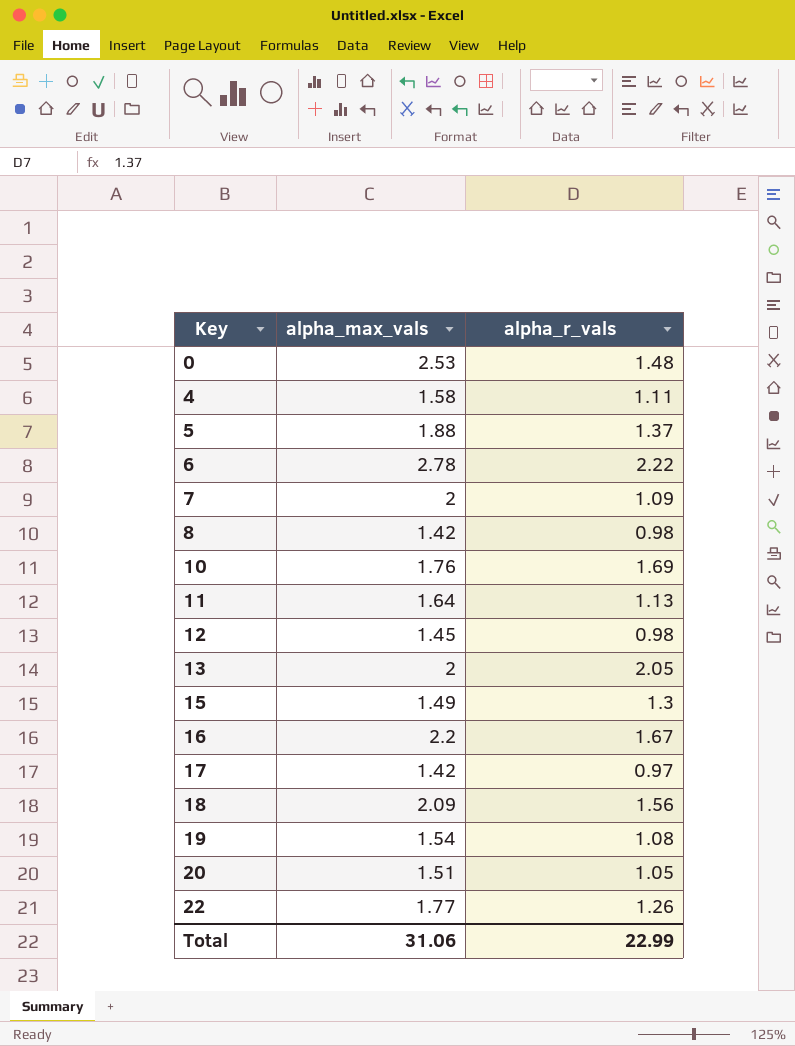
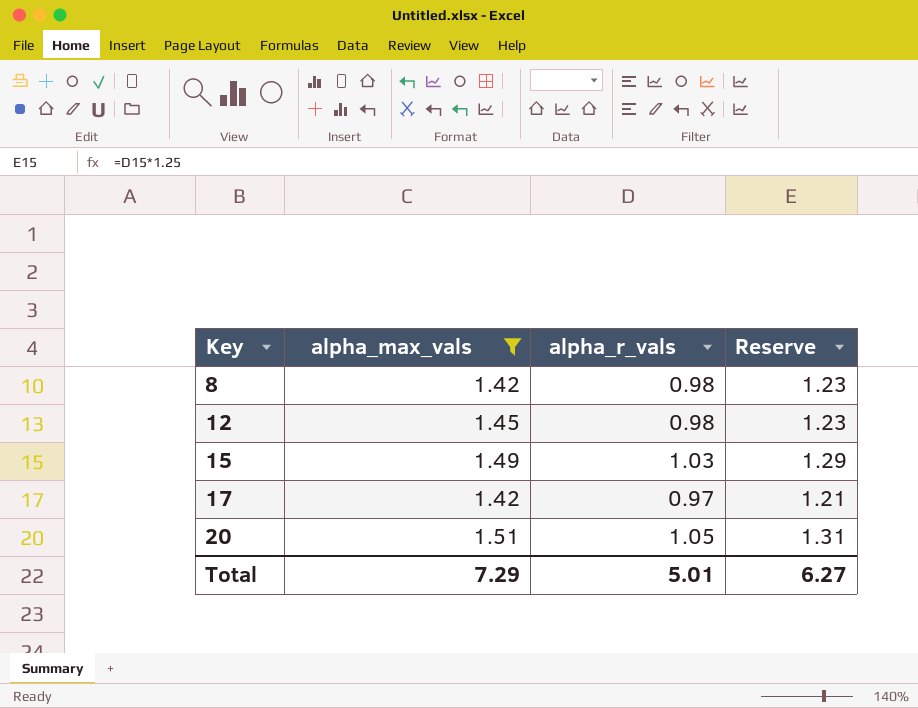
filter: none -> alpha_max_vals <= 1.51
column Reserve | formula: none -> [alpha_r_vals] * 1.25
15 | alpha_r_vals: 1.3 -> 1.03
Total | alpha_max_vals: 31.06 -> 7.29
Total | alpha_r_vals: 22.99 -> 5.01

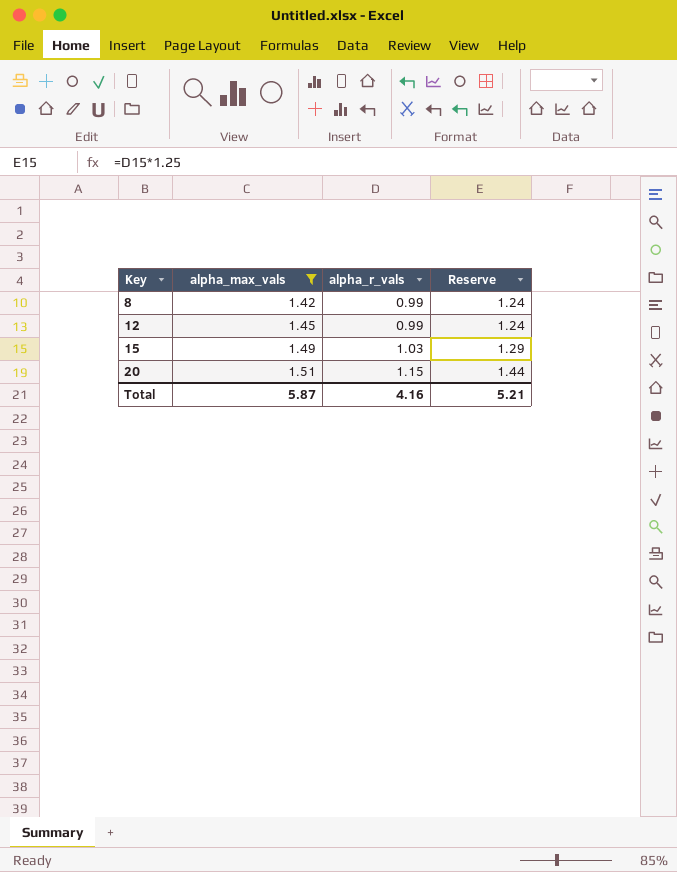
row 17: 1.42 | 0.97 | 1.21 -> none
8 | alpha_r_vals: 0.98 -> 0.99
8 | Reserve: 1.23 -> 1.24
12 | alpha_r_vals: 0.98 -> 0.99
12 | Reserve: 1.23 -> 1.24
20 | alpha_r_vals: 1.05 -> 1.15
20 | Reserve: 1.31 -> 1.44
Total | alpha_max_vals: 7.29 -> 5.87
Total | alpha_r_vals: 5.01 -> 4.16
Total | Reserve: 6.27 -> 5.21

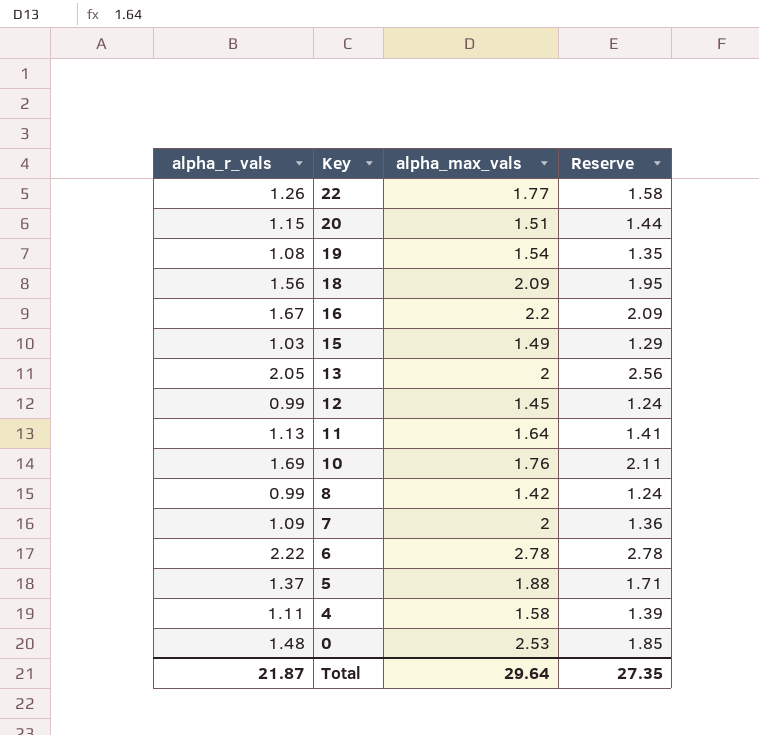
filter: alpha_max_vals <= 1.51 -> none
row order: Key ascending -> Key descending
column alpha_r_vals | position: 3 -> 1
Total | alpha_r_vals: 4.16 -> 21.87
Total | alpha_max_vals: 5.87 -> 29.64
Total | Reserve: 5.21 -> 27.35

